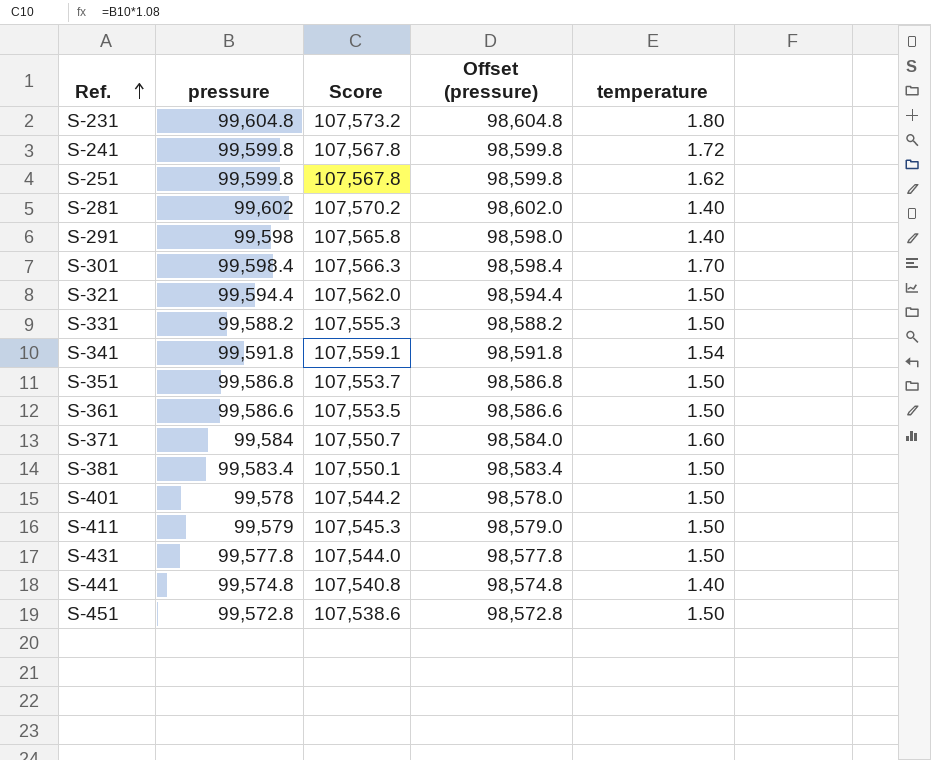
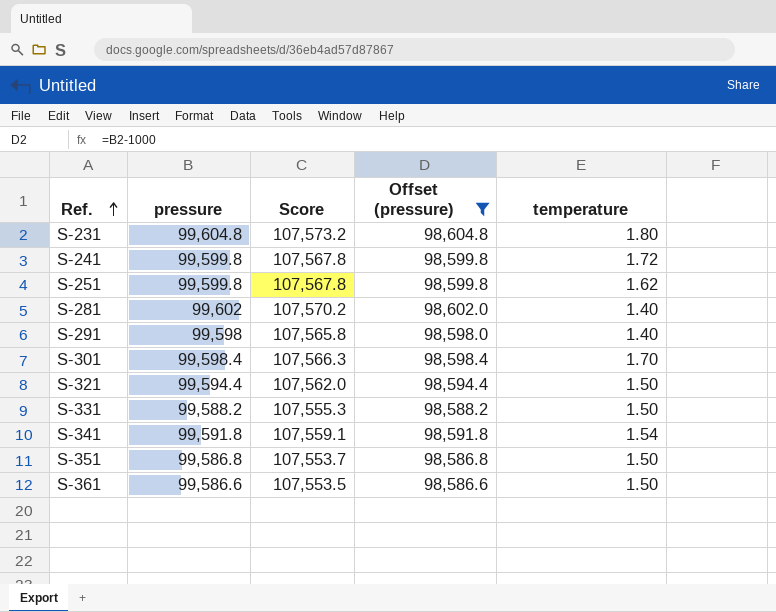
filter: none -> Offset (pressure) >= 98,586.6

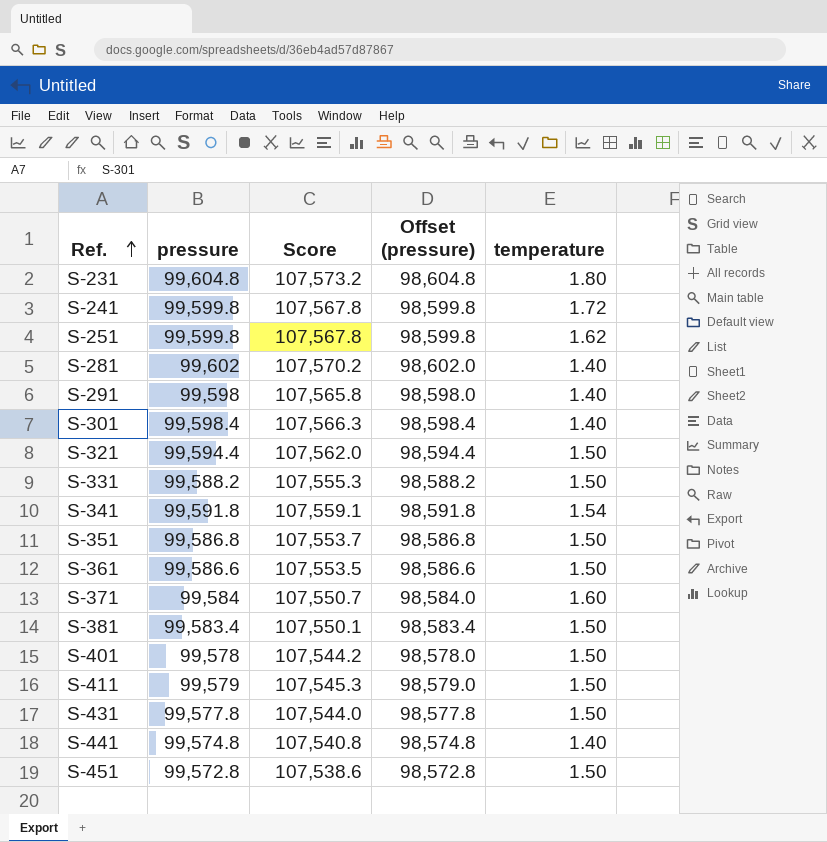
filter: Offset (pressure) >= 98,586.6 -> none
S-301 | temperature: 1.70 -> 1.40

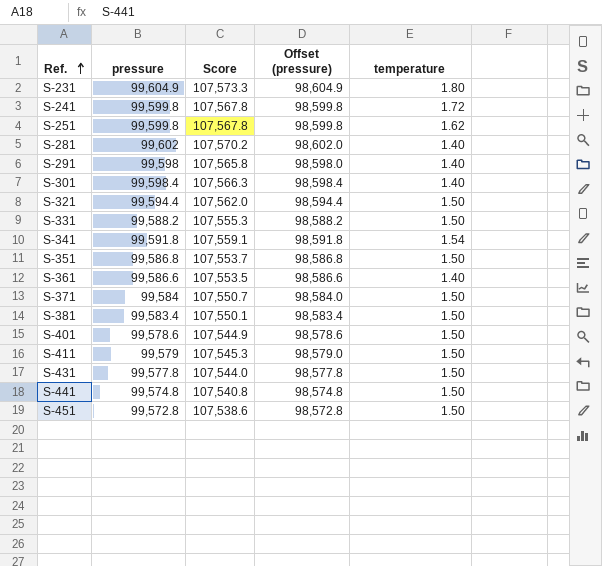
S-231 | pressure: 99,604.8 -> 99,604.9
S-231 | Score: 107,573.2 -> 107,573.3
S-231 | Offset (pressure): 98,604.8 -> 98,604.9
S-361 | temperature: 1.50 -> 1.40
S-371 | temperature: 1.60 -> 1.50
S-401 | pressure: 99,578 -> 99,578.6
S-401 | Score: 107,544.2 -> 107,544.9
S-401 | Offset (pressure): 98,578.0 -> 98,578.6
S-441 | temperature: 1.40 -> 1.50

